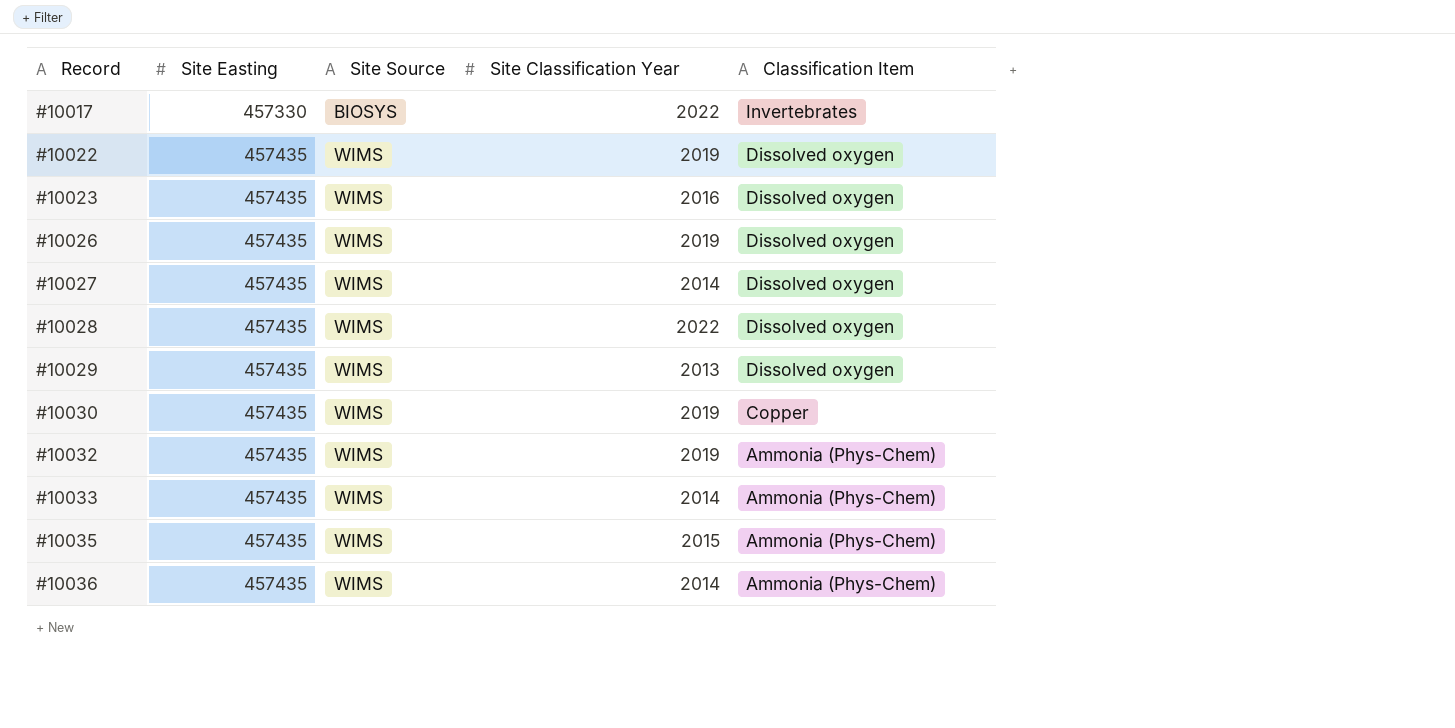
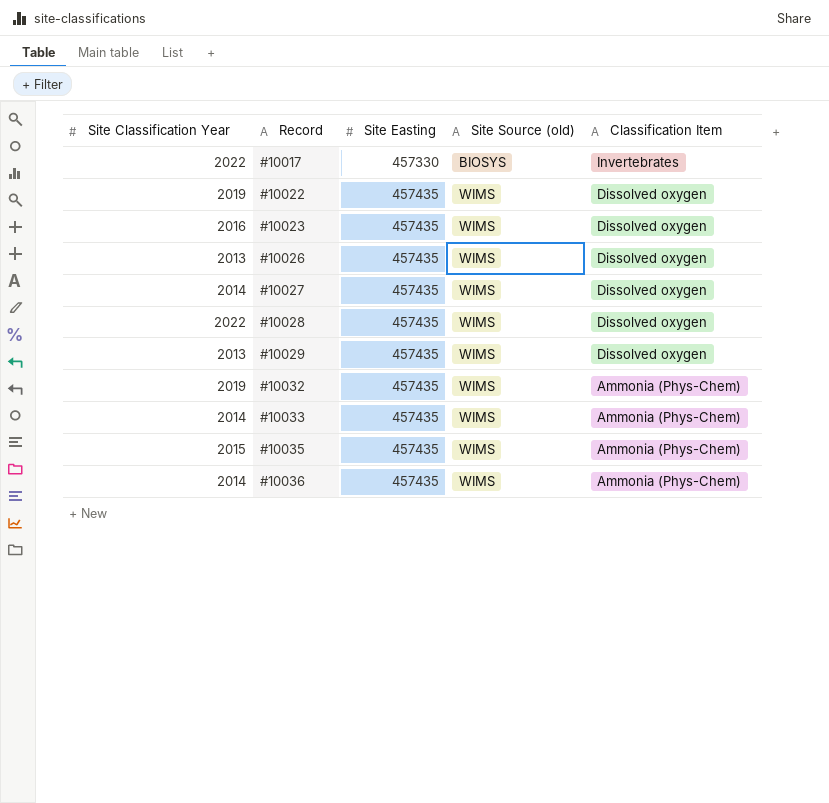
column Site Classification Year | position: 4 -> 1
column name: Site Source -> Site Source (old)
row #10030: 457435 | WIMS | 2019 | Copper -> none
#10026 | Site Classification Year: 2019 -> 2013

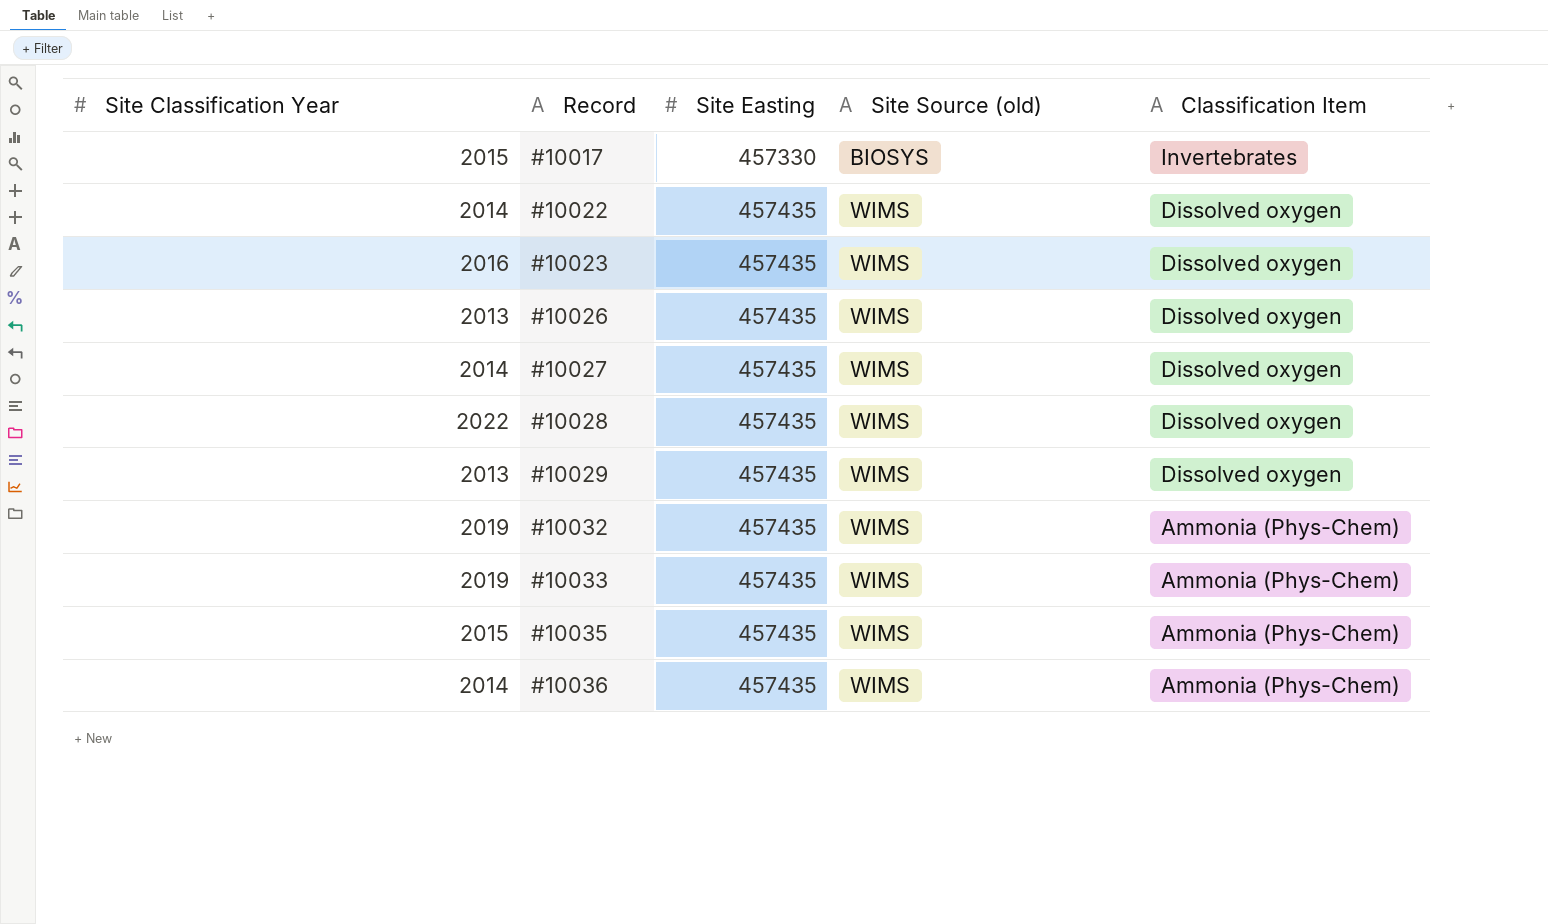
#10017 | Site Classification Year: 2022 -> 2015
#10022 | Site Classification Year: 2019 -> 2014
#10033 | Site Classification Year: 2014 -> 2019

